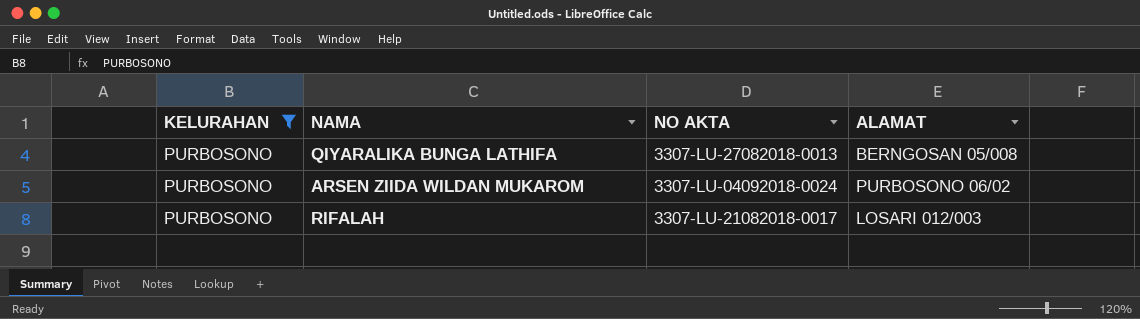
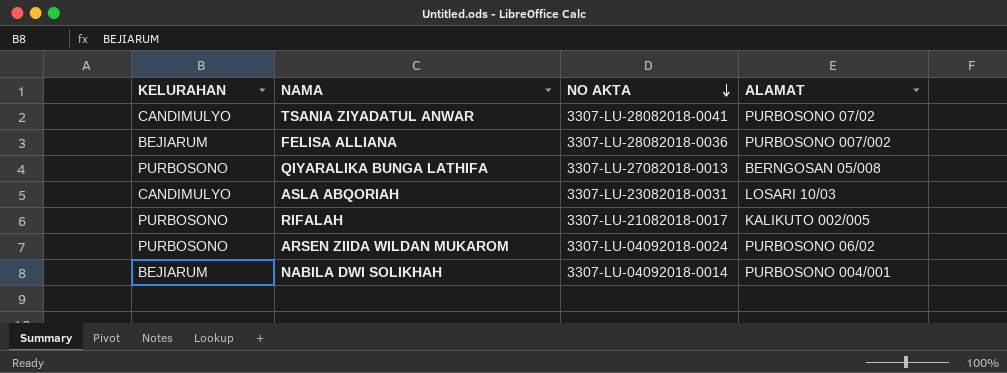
filter: KELURAHAN = PURBOSONO -> none
row order: none -> NO AKTA descending
RIFALAH | ALAMAT: LOSARI 012/003 -> KALIKUTO 002/005

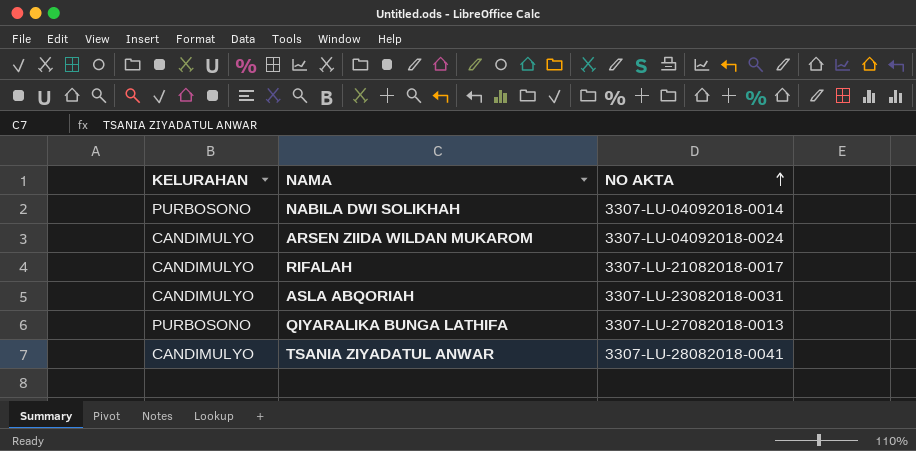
row order: NO AKTA descending -> NO AKTA ascending
column ALAMAT | position: 4 -> none
row FELISA ALLIANA: BEJIARUM | 3307-LU-28082018-0036 | PURBOSONO 007/002 -> none
NABILA DWI SOLIKHAH | KELURAHAN: BEJIARUM -> PURBOSONO
ARSEN ZIIDA WILDAN MUKAROM | KELURAHAN: PURBOSONO -> CANDIMULYO
RIFALAH | KELURAHAN: PURBOSONO -> CANDIMULYO

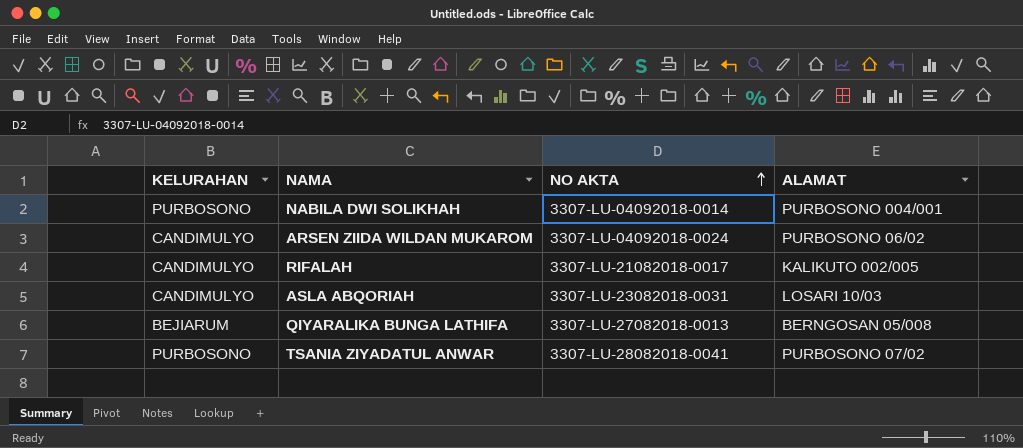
column ALAMAT | position: none -> 4
QIYARALIKA BUNGA LATHIFA | KELURAHAN: PURBOSONO -> BEJIARUM
TSANIA ZIYADATUL ANWAR | KELURAHAN: CANDIMULYO -> PURBOSONO

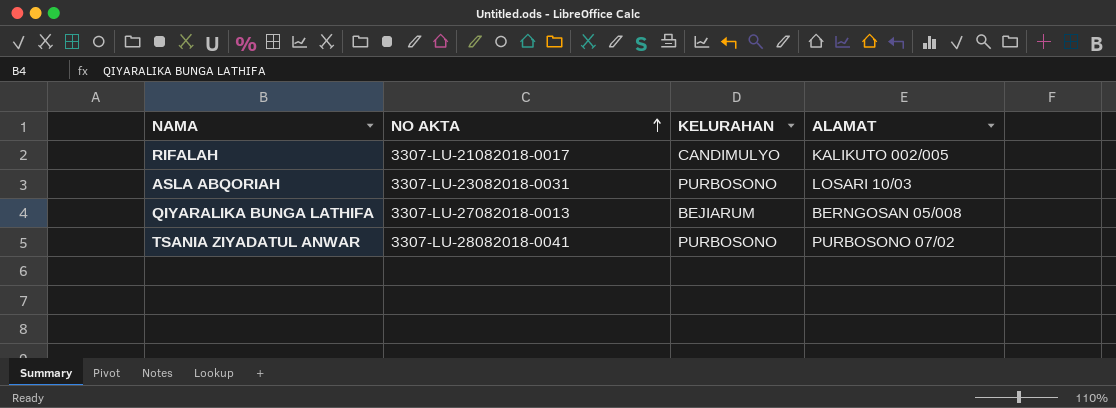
column KELURAHAN | position: 1 -> 3
row NABILA DWI SOLIKHAH: PURBOSONO | 3307-LU-04092018-0014 | PURBOSONO 004/001 -> none
row ARSEN ZIIDA WILDAN MUKAROM: CANDIMULYO | 3307-LU-04092018-0024 | PURBOSONO 06/02 -> none
ASLA ABQORIAH | KELURAHAN: CANDIMULYO -> PURBOSONO

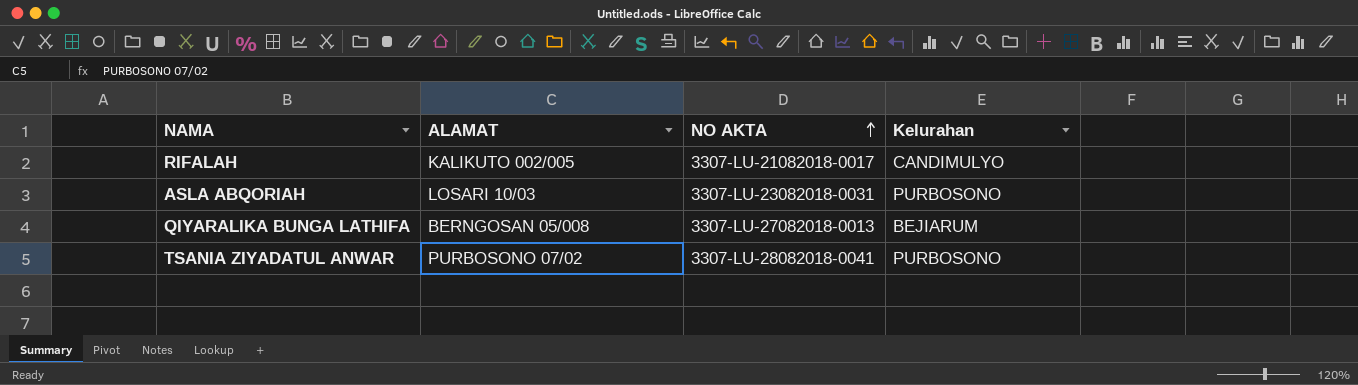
column ALAMAT | position: 4 -> 2
column name: KELURAHAN -> Kelurahan

